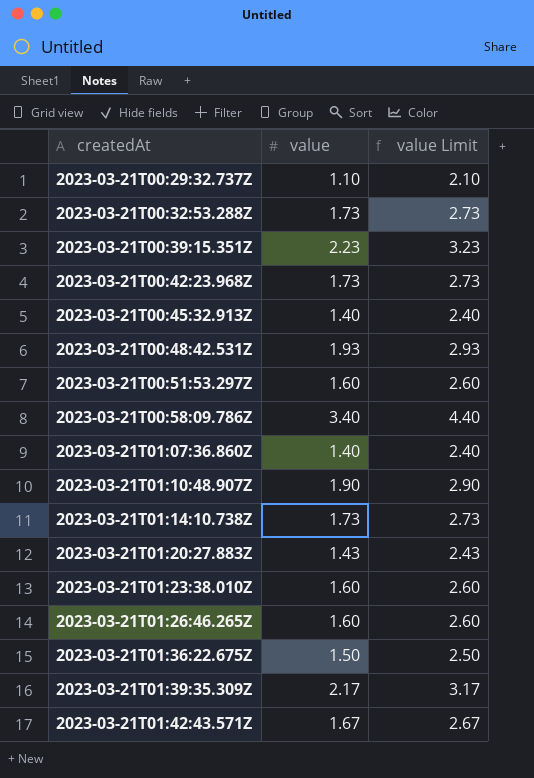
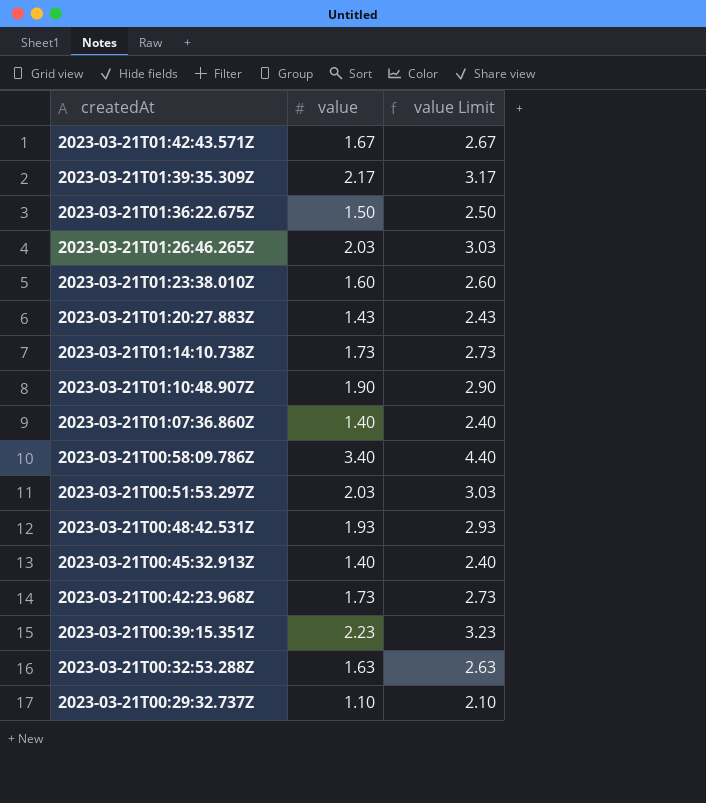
row order: createdAt ascending -> createdAt descending
2023-03-21T01:26:46.265Z | value: 1.60 -> 2.03
2023-03-21T01:26:46.265Z | value Limit: 2.60 -> 3.03
2023-03-21T00:51:53.297Z | value: 1.60 -> 2.03
2023-03-21T00:51:53.297Z | value Limit: 2.60 -> 3.03
2023-03-21T00:32:53.288Z | value: 1.73 -> 1.63
2023-03-21T00:32:53.288Z | value Limit: 2.73 -> 2.63

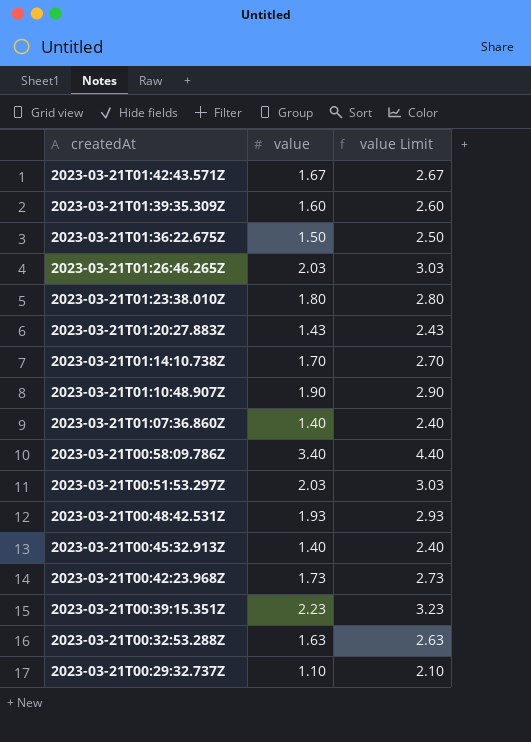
2023-03-21T01:39:35.309Z | value: 2.17 -> 1.60
2023-03-21T01:39:35.309Z | value Limit: 3.17 -> 2.60
2023-03-21T01:23:38.010Z | value: 1.60 -> 1.80
2023-03-21T01:23:38.010Z | value Limit: 2.60 -> 2.80
2023-03-21T01:14:10.738Z | value: 1.73 -> 1.70
2023-03-21T01:14:10.738Z | value Limit: 2.73 -> 2.70

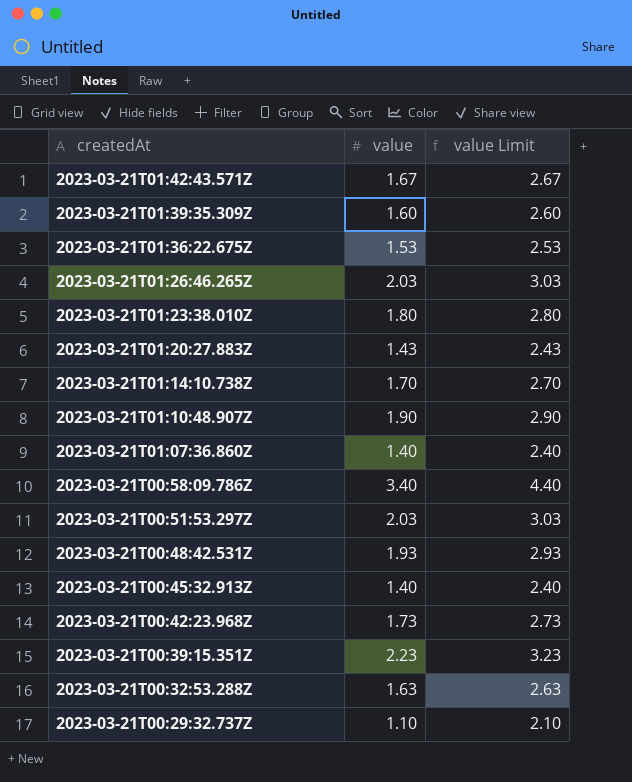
2023-03-21T01:36:22.675Z | value: 1.50 -> 1.53
2023-03-21T01:36:22.675Z | value Limit: 2.50 -> 2.53

